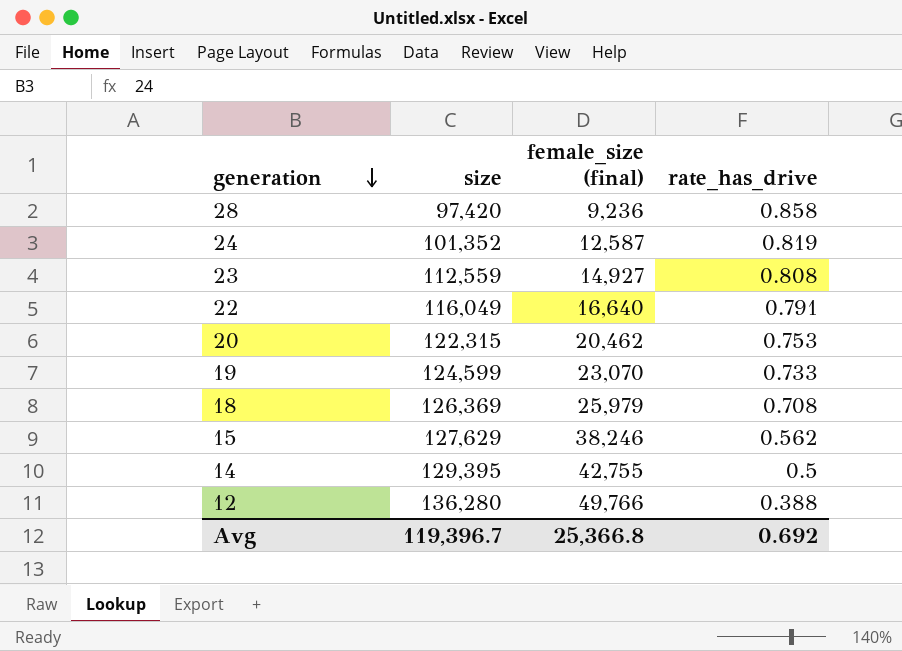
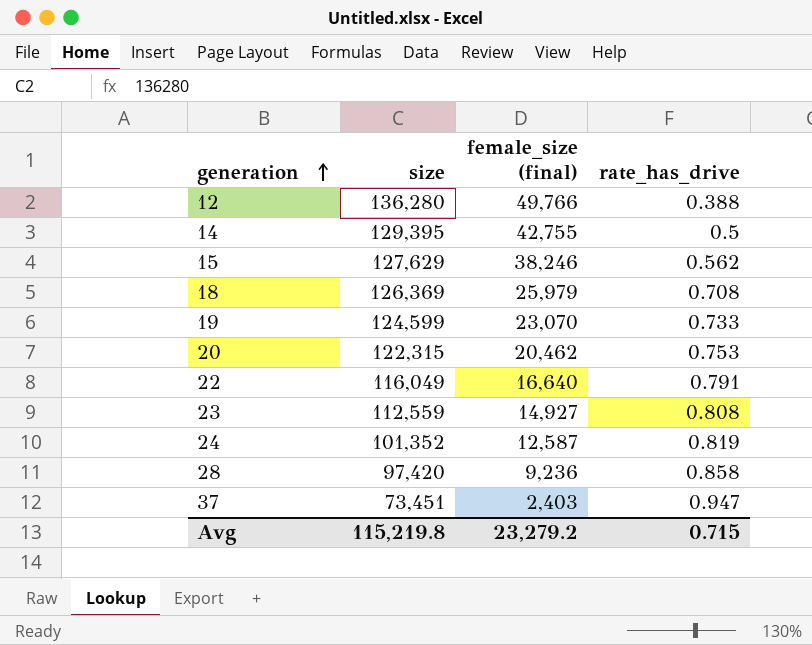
row order: generation descending -> generation ascending
row 37: none -> 73,451 | 2,403 | 0.947
Avg | size: 119,396.7 -> 115,219.8
Avg | female_size (final): 25,366.8 -> 23,279.2
Avg | rate_has_drive: 0.692 -> 0.715

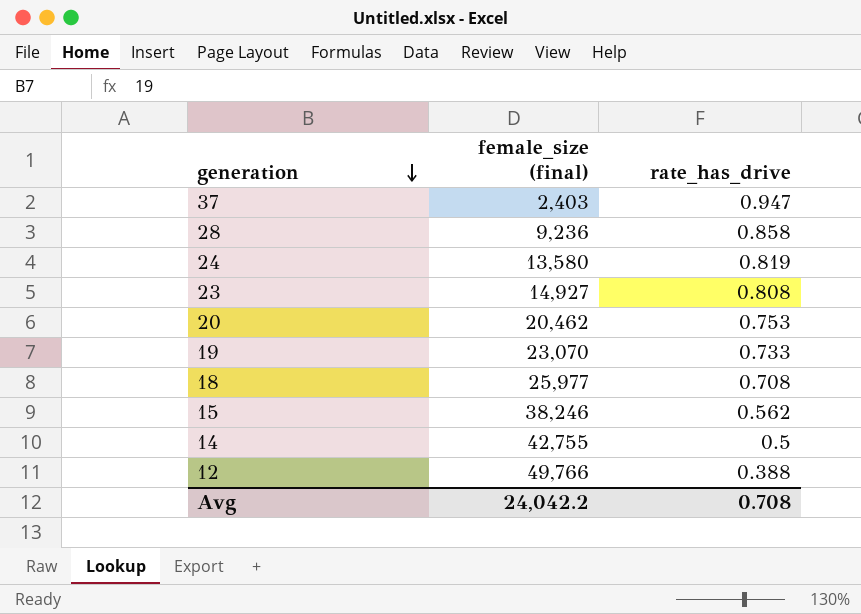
row order: generation ascending -> generation descending
column size | position: 2 -> none
row 22: 116,049 | 16,640 | 0.791 -> none
24 | female_size (final): 12,587 -> 13,580
18 | female_size (final): 25,979 -> 25,977
Avg | female_size (final): 23,279.2 -> 24,042.2
Avg | rate_has_drive: 0.715 -> 0.708

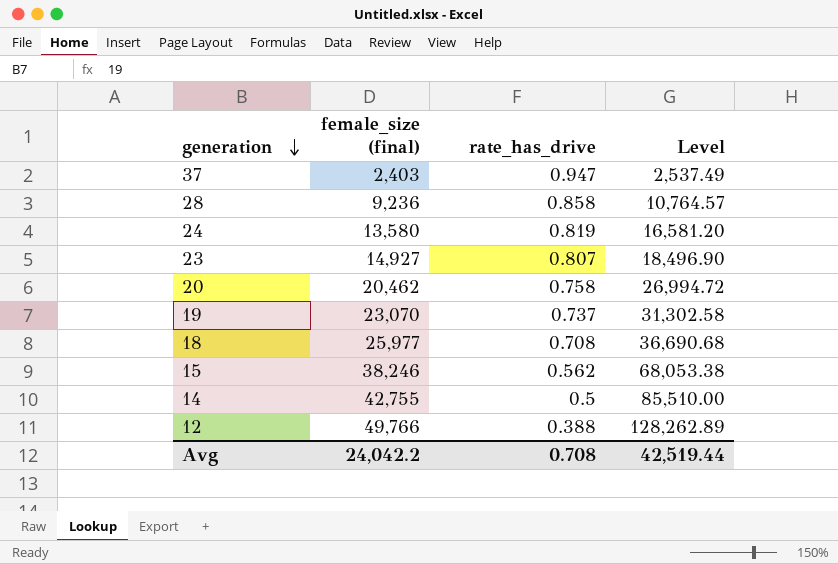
column Level | formula: none -> [female_size (final)] / [rate_has_drive]
23 | rate_has_drive: 0.808 -> 0.807
20 | rate_has_drive: 0.753 -> 0.758
19 | rate_has_drive: 0.733 -> 0.737

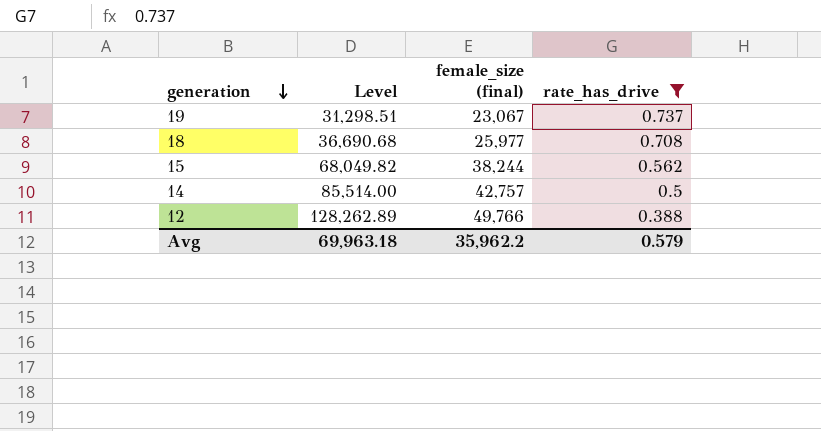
filter: none -> rate_has_drive <= 0.737
column Level | position: 4 -> 2
19 | Level: 31,302.58 -> 31,298.51
19 | female_size (final): 23,070 -> 23,067
15 | Level: 68,053.38 -> 68,049.82
15 | female_size (final): 38,246 -> 38,244
14 | Level: 85,510.00 -> 85,514.00
14 | female_size (final): 42,755 -> 42,757
Avg | Level: 42,519.44 -> 69,963.18
Avg | female_size (final): 24,042.2 -> 35,962.2
Avg | rate_has_drive: 0.708 -> 0.579

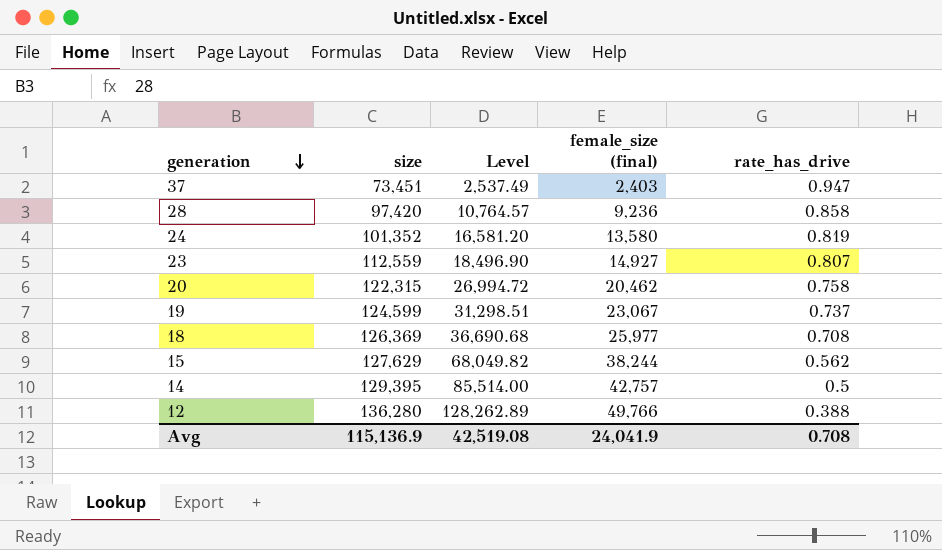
filter: rate_has_drive <= 0.737 -> none
column size | position: none -> 2
Avg | Level: 69,963.18 -> 42,519.08
Avg | female_size (final): 35,962.2 -> 24,041.9
Avg | rate_has_drive: 0.579 -> 0.708

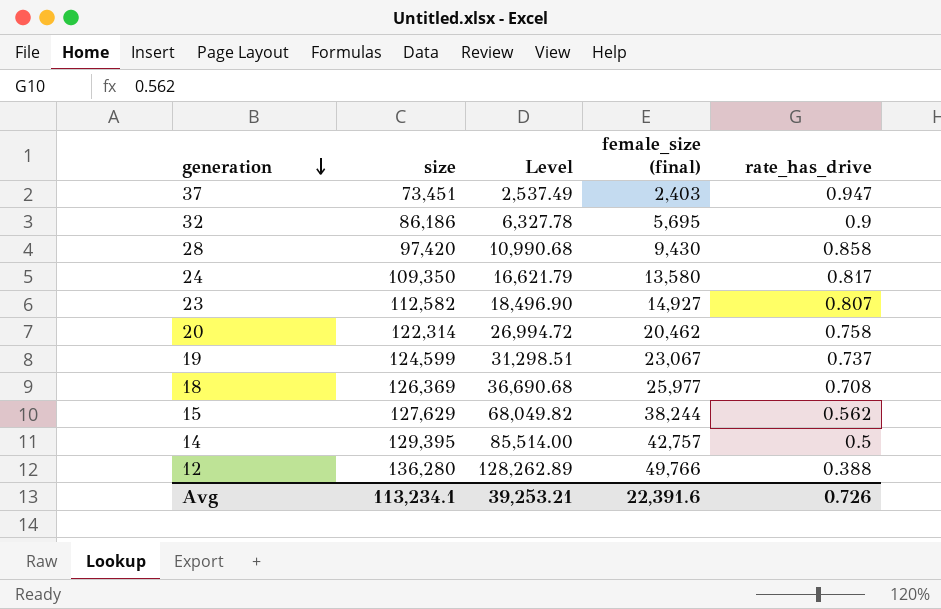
row 32: none -> 86,186 | 6,327.78 | 5,695 | 0.9
28 | Level: 10,764.57 -> 10,990.68
28 | female_size (final): 9,236 -> 9,430
24 | size: 101,352 -> 109,350
24 | Level: 16,581.20 -> 16,621.79
24 | rate_has_drive: 0.819 -> 0.817
23 | size: 112,559 -> 112,582
20 | size: 122,315 -> 122,314
Avg | size: 115,136.9 -> 113,234.1
Avg | Level: 42,519.08 -> 39,253.21
Avg | female_size (final): 24,041.9 -> 22,391.6
Avg | rate_has_drive: 0.708 -> 0.726

